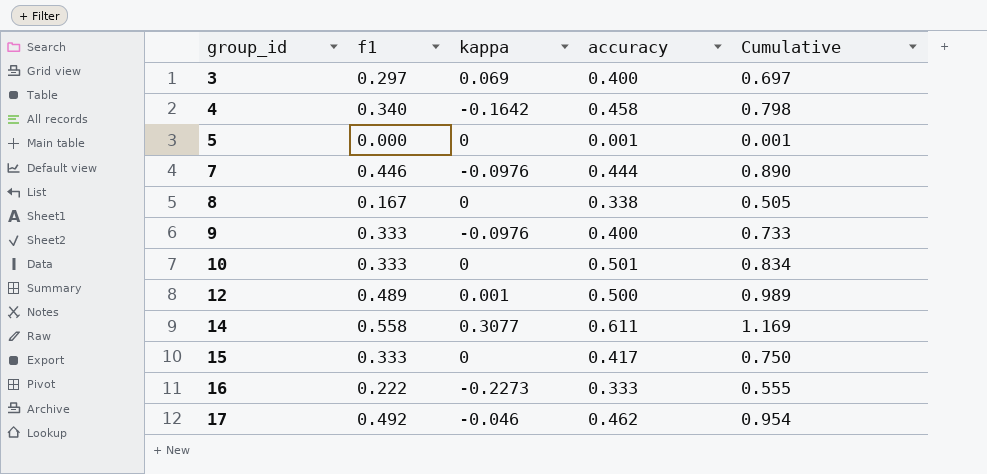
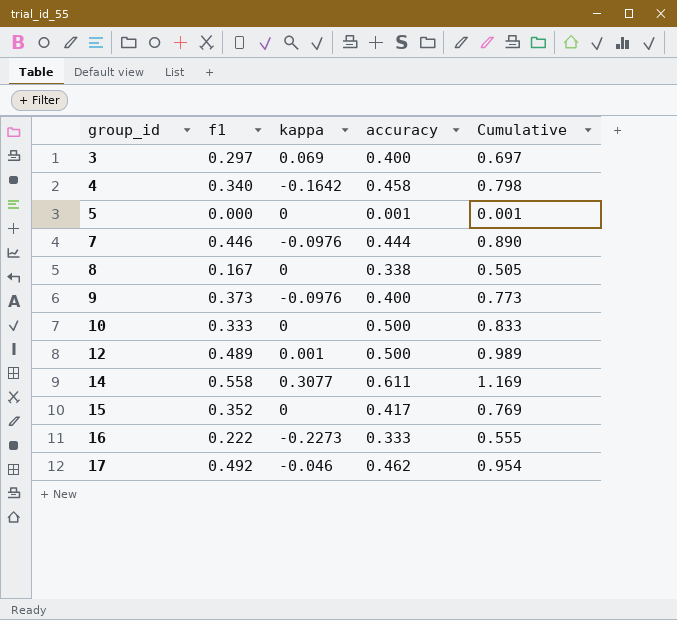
9 | f1: 0.333 -> 0.373
9 | Cumulative: 0.733 -> 0.773
10 | accuracy: 0.501 -> 0.500
10 | Cumulative: 0.834 -> 0.833
15 | f1: 0.333 -> 0.352
15 | Cumulative: 0.750 -> 0.769

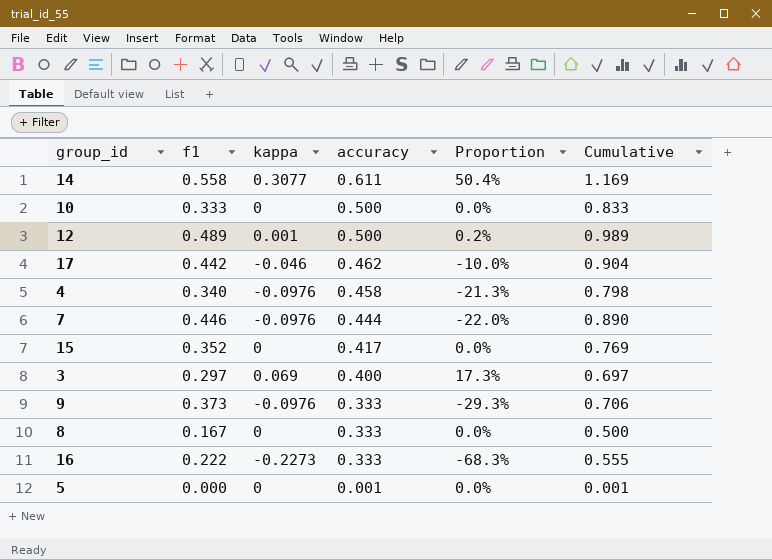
row order: group_id ascending -> accuracy descending
column Proportion | formula: none -> [kappa] / [accuracy]
17 | f1: 0.492 -> 0.442
17 | Cumulative: 0.954 -> 0.904
4 | kappa: -0.1642 -> -0.0976
9 | accuracy: 0.400 -> 0.333
9 | Cumulative: 0.773 -> 0.706
8 | accuracy: 0.338 -> 0.333
8 | Cumulative: 0.505 -> 0.500

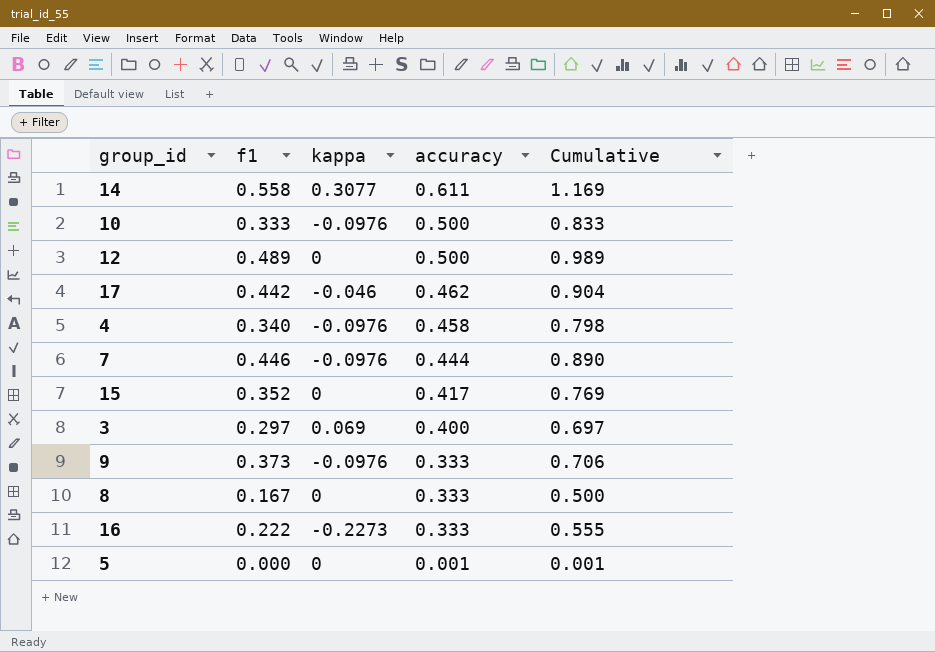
column Proportion | formula: [kappa] / [accuracy] -> none
10 | kappa: 0 -> -0.0976
12 | kappa: 0.001 -> 0

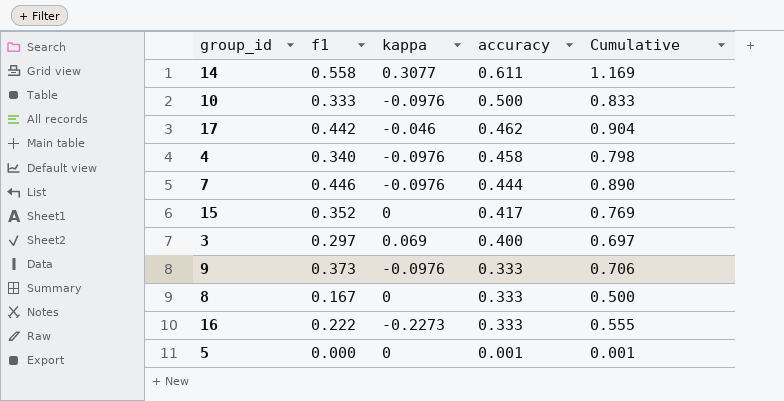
row 12: 0.489 | 0 | 0.500 | 0.989 -> none

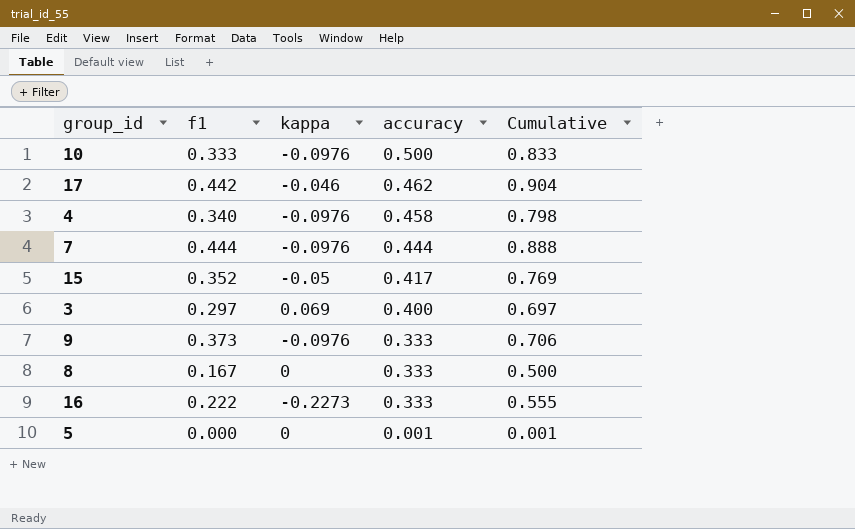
row 14: 0.558 | 0.3077 | 0.611 | 1.169 -> none
7 | f1: 0.446 -> 0.444
7 | Cumulative: 0.890 -> 0.888
15 | kappa: 0 -> -0.05

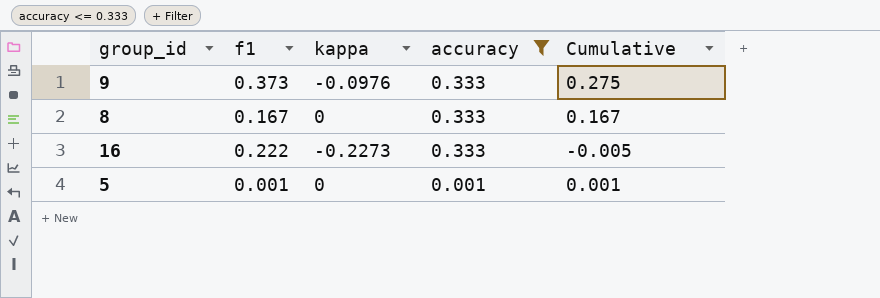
filter: none -> accuracy <= 0.333
column Cumulative | formula: [f1] + [accuracy] -> [f1] + [kappa]
5 | f1: 0.000 -> 0.001

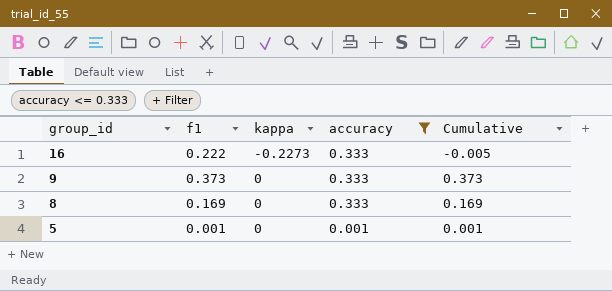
row order: accuracy descending -> group_id descending
9 | kappa: -0.0976 -> 0
9 | Cumulative: 0.275 -> 0.373
8 | f1: 0.167 -> 0.169
8 | Cumulative: 0.167 -> 0.169

